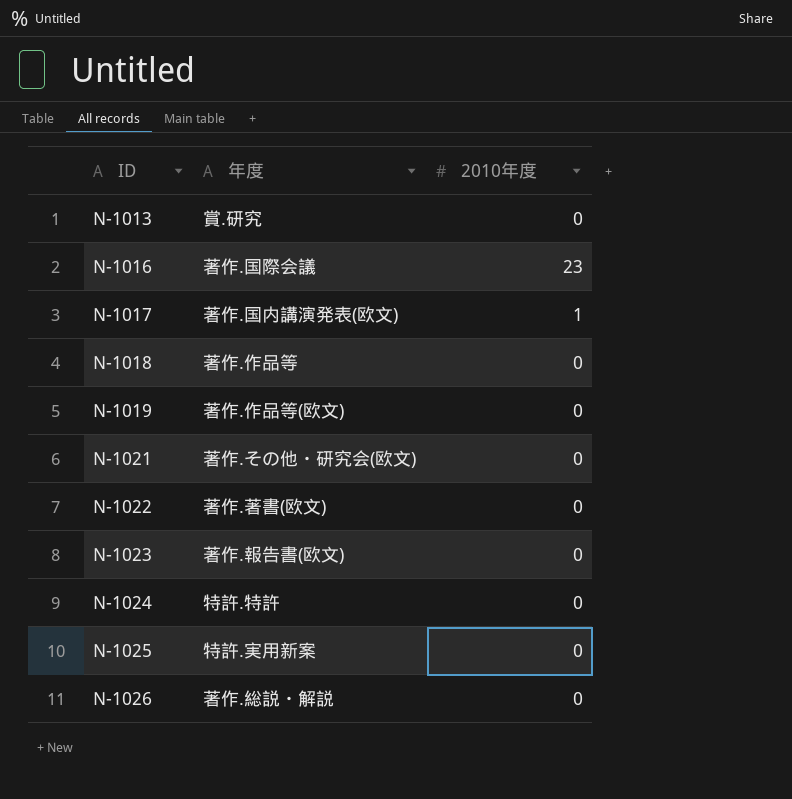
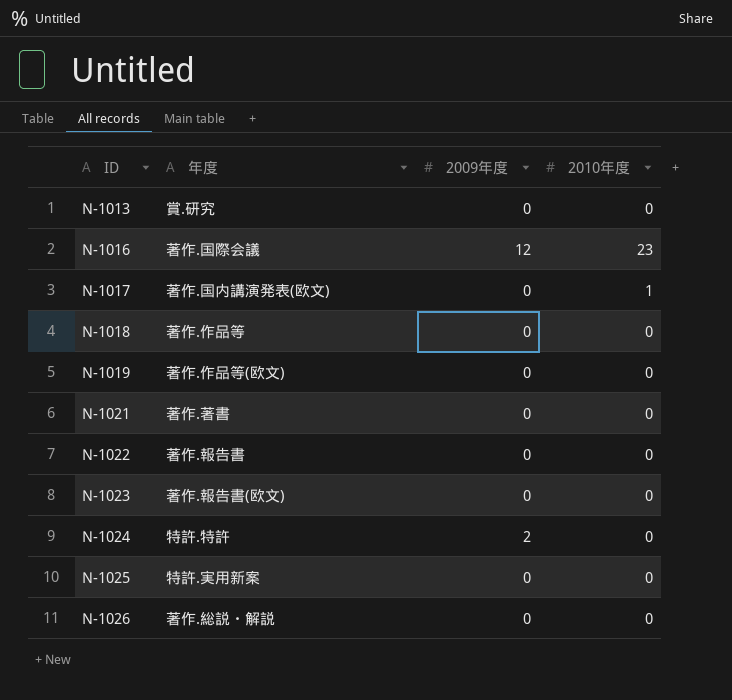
column 2009年度 | position: none -> 3
N-1021 | 年度: 著作.その他・研究会(欧文) -> 著作.著書
N-1022 | 年度: 著作.著書(欧文) -> 著作.報告書

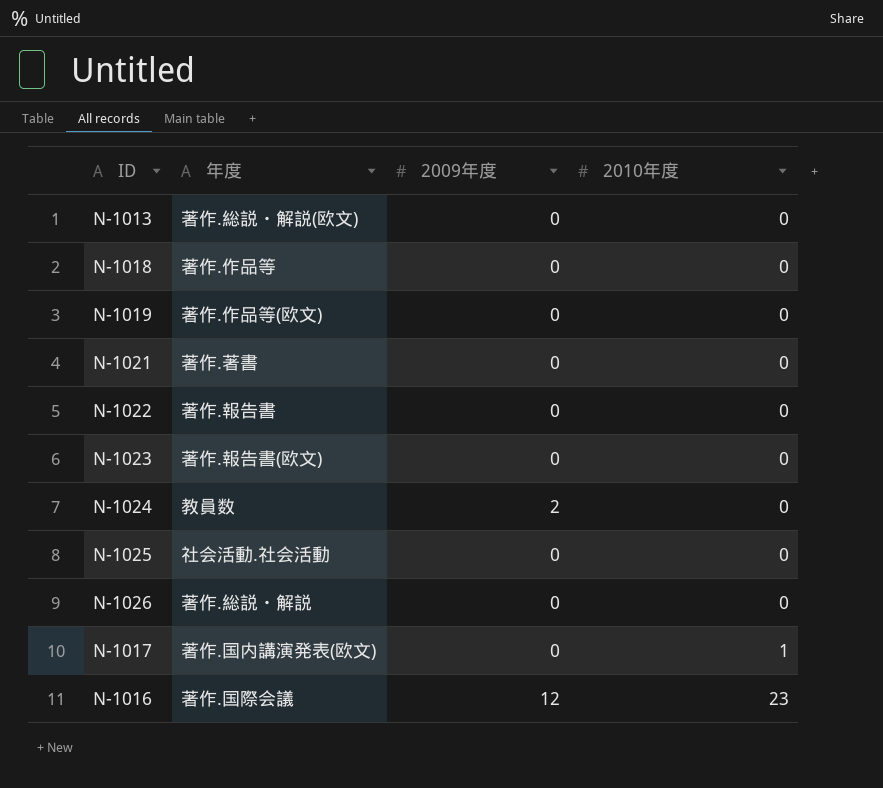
row order: ID ascending -> 2010年度 ascending
N-1013 | 年度: 賞.研究 -> 著作.総説・解説(欧文)
N-1024 | 年度: 特許.特許 -> 教員数
N-1025 | 年度: 特許.実用新案 -> 社会活動.社会活動

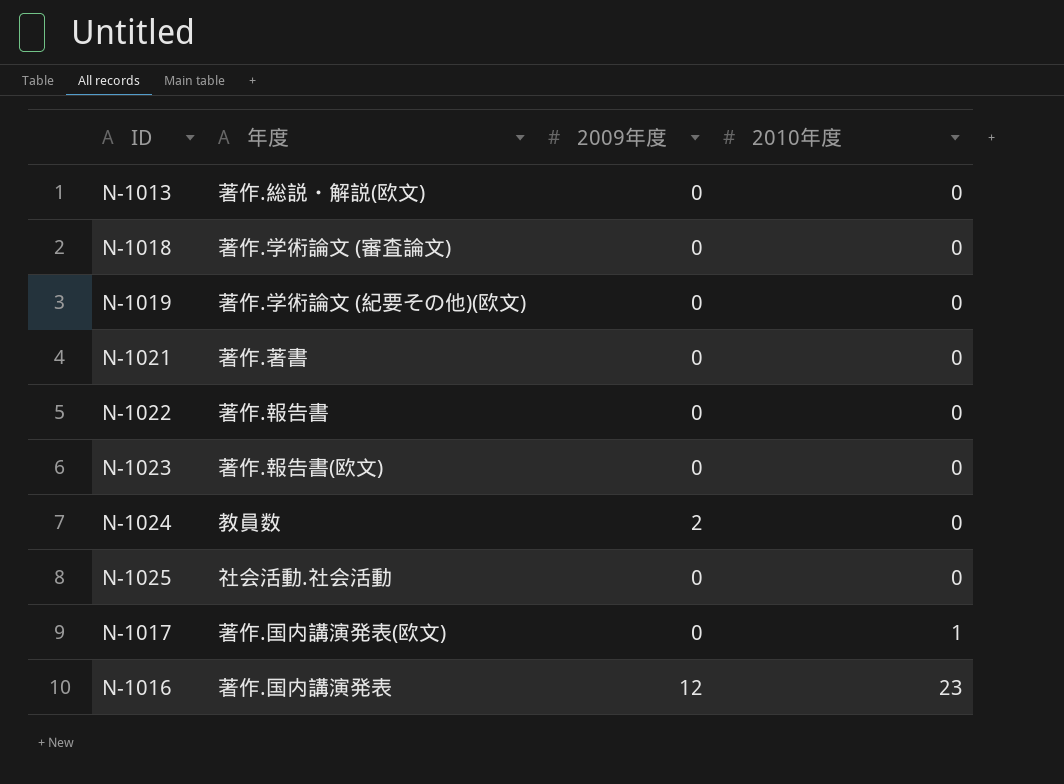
row N-1026: 著作.総説・解説 | 0 | 0 -> none
N-1018 | 年度: 著作.作品等 -> 著作.学術論文 (審査論文)
N-1019 | 年度: 著作.作品等(欧文) -> 著作.学術論文 (紀要その他)(欧文)
N-1016 | 年度: 著作.国際会議 -> 著作.国内講演発表

